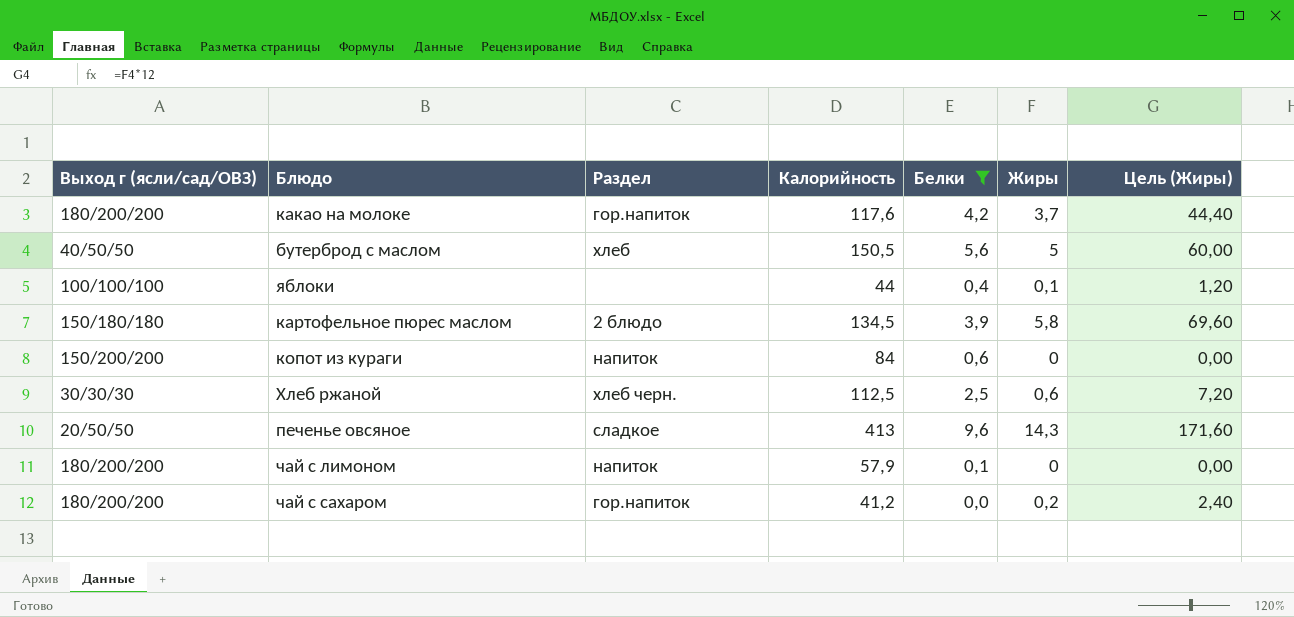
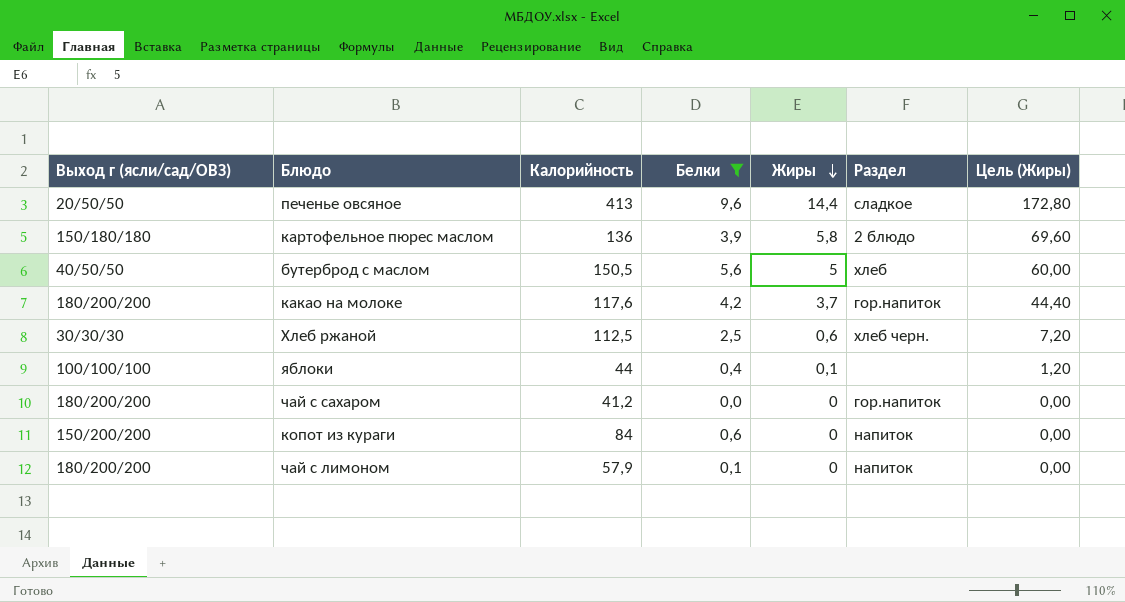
row order: none -> Жиры descending
column Раздел | position: 3 -> 6
печенье овсяное | Жиры: 14,3 -> 14,4
печенье овсяное | Цель (Жиры): 171,60 -> 172,80
картофельное пюрес маслом | Калорийность: 134,5 -> 136
чай с сахаром | Жиры: 0,2 -> 0
чай с сахаром | Цель (Жиры): 2,40 -> 0,00

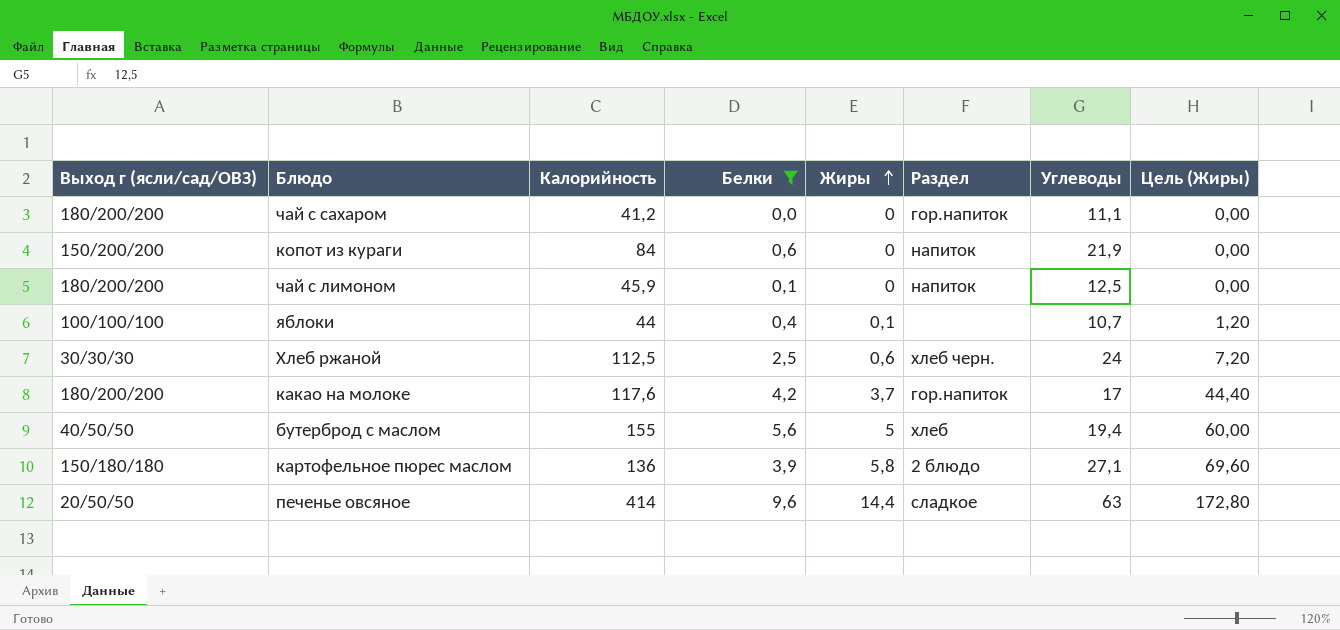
row order: Жиры descending -> Жиры ascending
column Углеводы | position: none -> 7
чай с лимоном | Калорийность: 57,9 -> 45,9
бутерброд с маслом | Калорийность: 150,5 -> 155
печенье овсяное | Калорийность: 413 -> 414

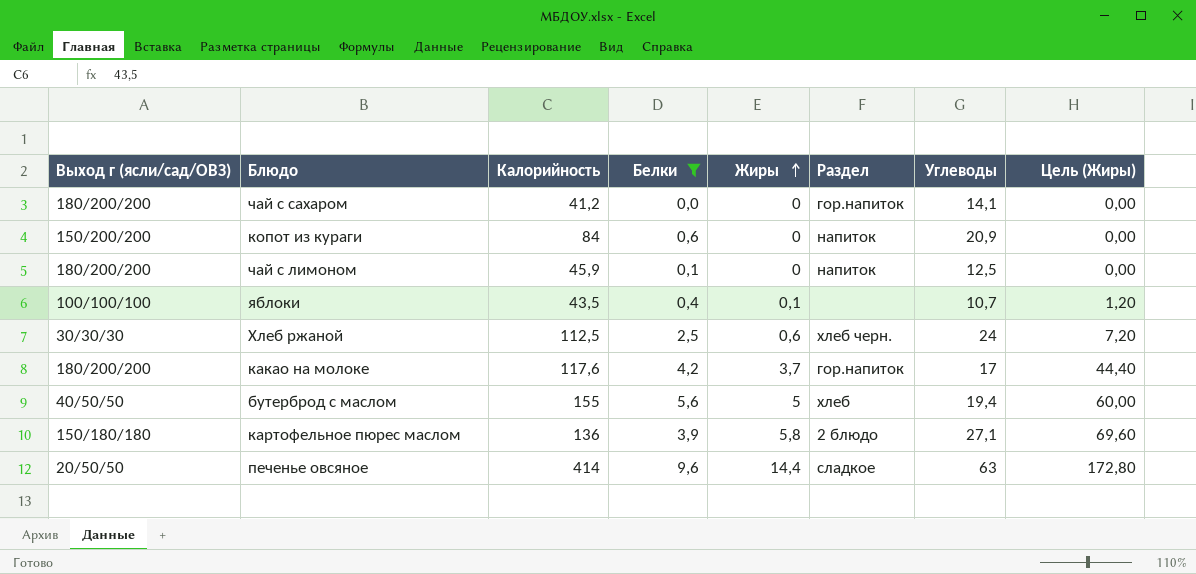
чай с сахаром | Углеводы: 11,1 -> 14,1
копот из кураги | Углеводы: 21,9 -> 20,9
яблоки | Калорийность: 44 -> 43,5

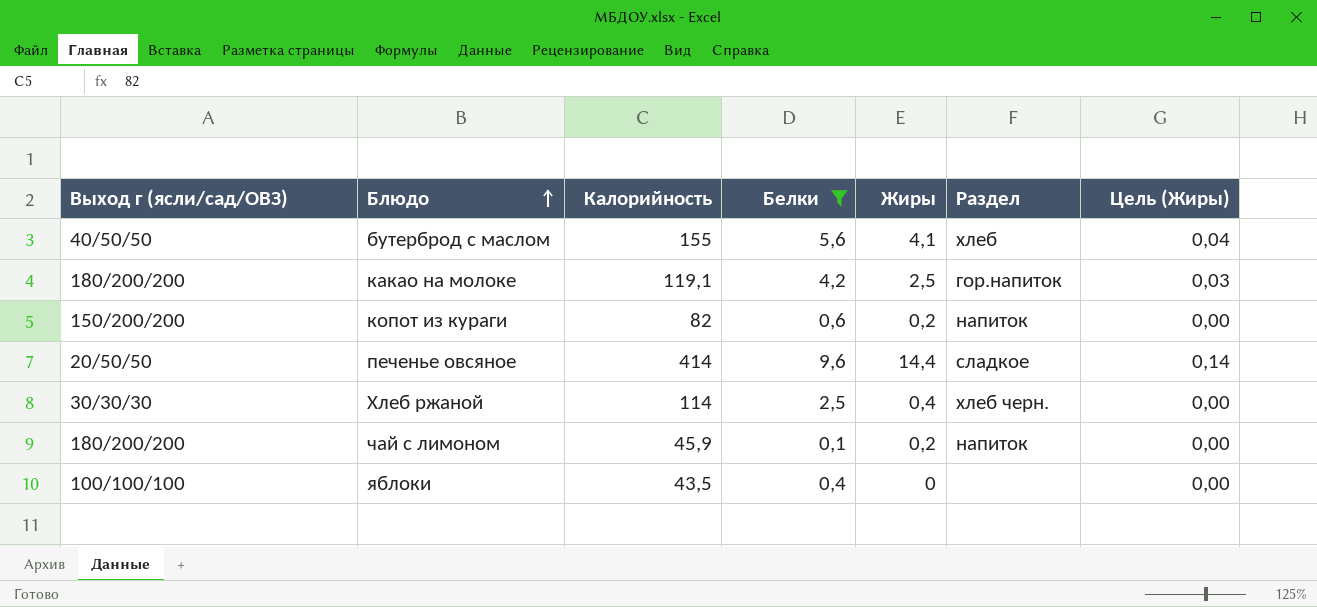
row order: Жиры ascending -> Блюдо ascending
column Углеводы | position: 7 -> none
column Цель (Жиры) | formula: [Жиры] * 12 -> [Жиры] * 0,01
row чай с сахаром: 180/200/200 | 41,2 | 0,0 | 0 | гор.напиток | 14,1 | 0,00 -> none
row картофельное пюрес маслом: 150/180/180 | 136 | 3,9 | 5,8 | 2 блюдо | 27,1 | 69,60 -> none
бутерброд с маслом | Жиры: 5 -> 4,1
какао на молоке | Калорийность: 117,6 -> 119,1
какао на молоке | Жиры: 3,7 -> 2,5
копот из кураги | Калорийность: 84 -> 82
копот из кураги | Жиры: 0 -> 0,2
Хлеб ржаной | Калорийность: 112,5 -> 114
Хлеб ржаной | Жиры: 0,6 -> 0,4
чай с лимоном | Жиры: 0 -> 0,2
яблоки | Жиры: 0,1 -> 0

